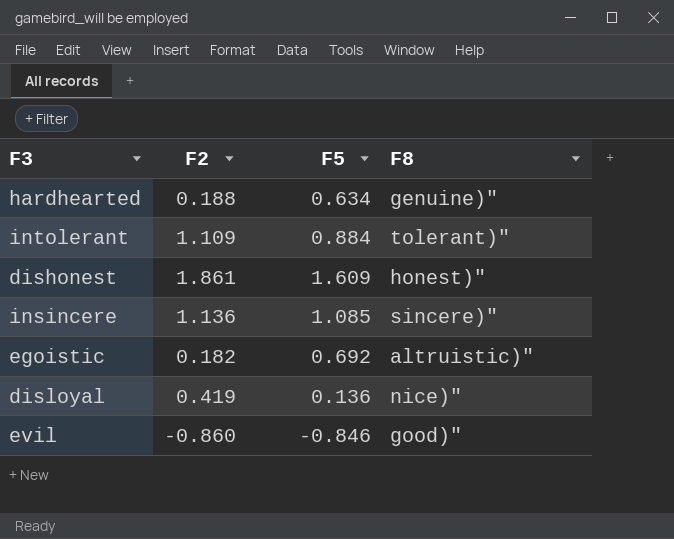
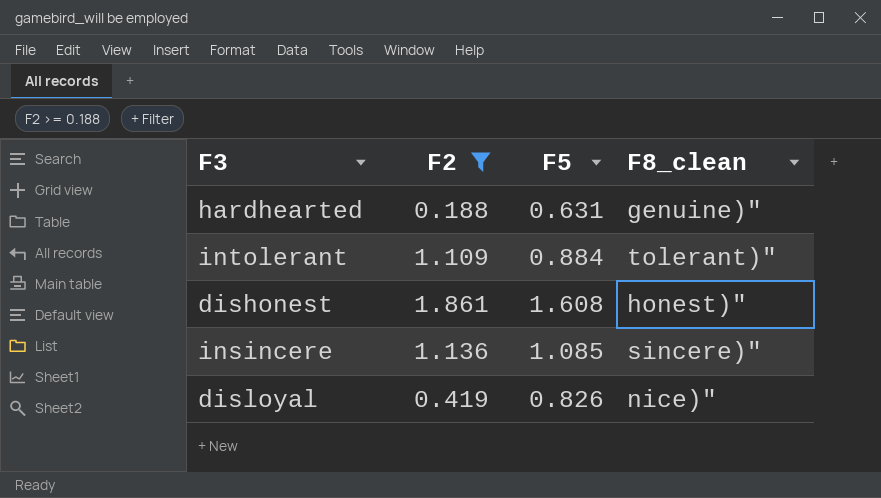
filter: none -> F2 >= 0.188
column name: F8 -> F8_clean
hardhearted | F5: 0.634 -> 0.631
dishonest | F5: 1.609 -> 1.608
disloyal | F5: 0.136 -> 0.826

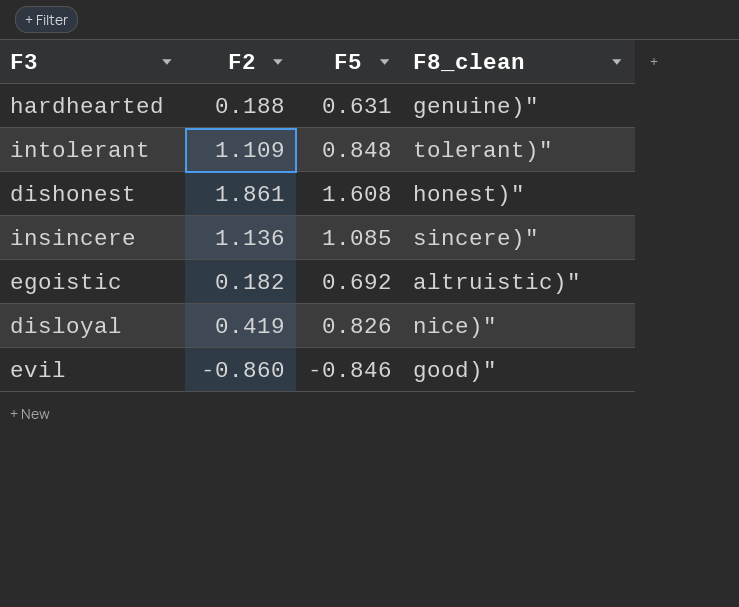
filter: F2 >= 0.188 -> none
intolerant | F5: 0.884 -> 0.848

